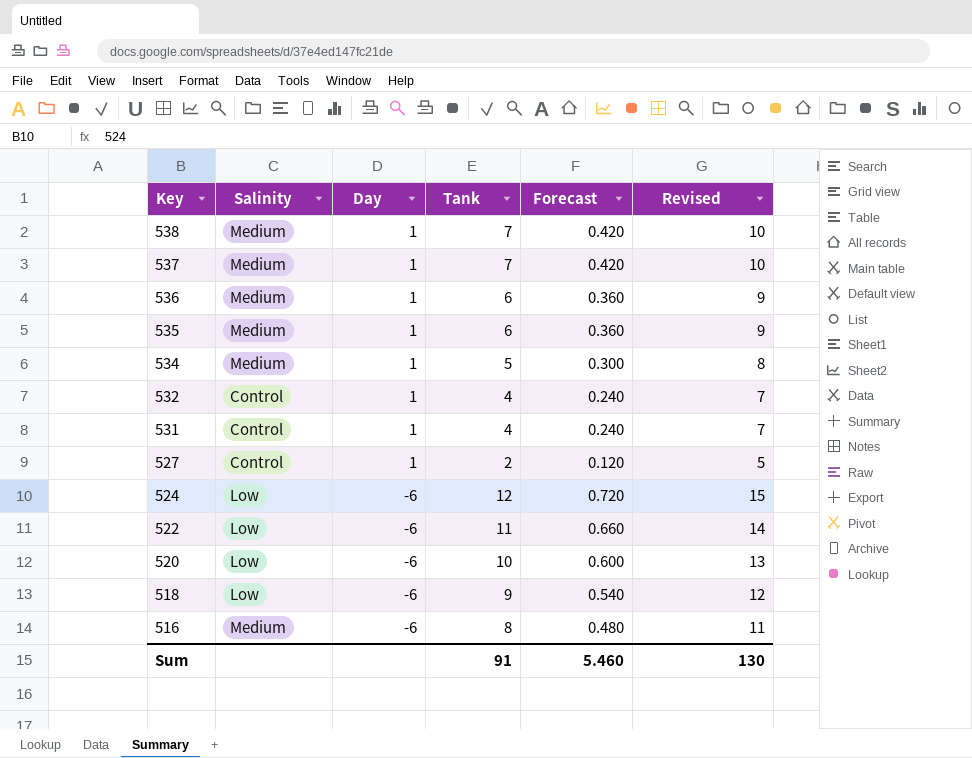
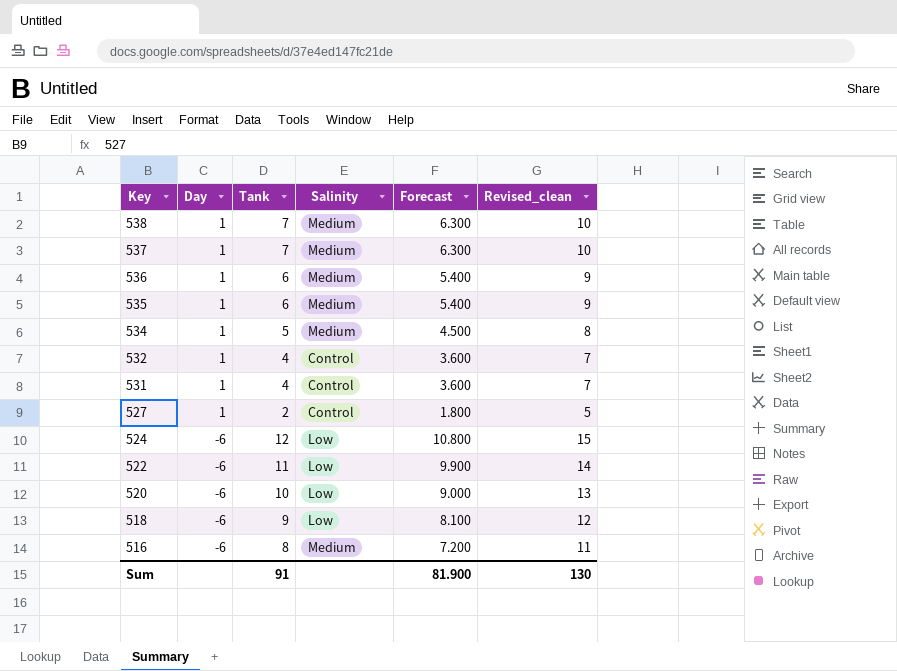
column Salinity | position: 2 -> 4
column Forecast | formula: [Tank] * 0.06 -> [Tank] * 0.9
column name: Revised -> Revised_clean
Sum | Forecast: 5.460 -> 81.900

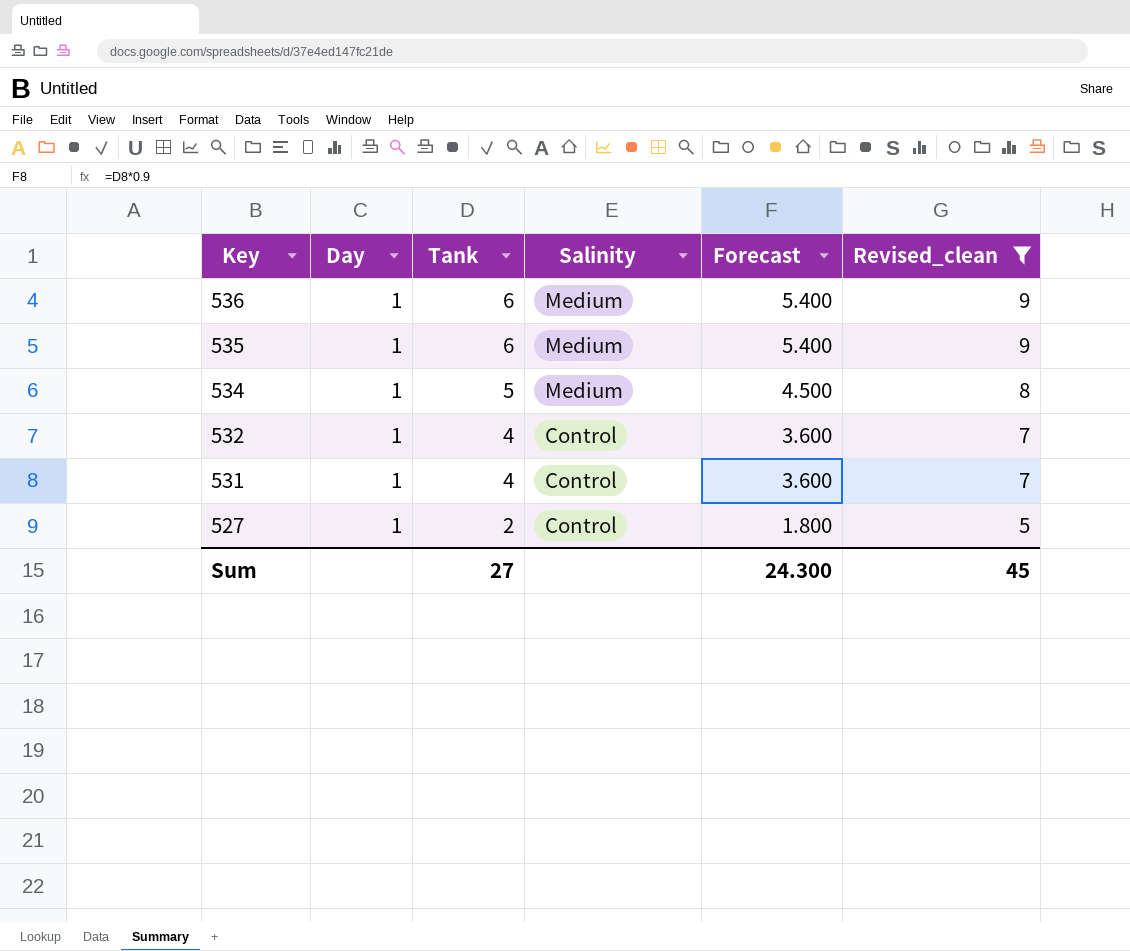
filter: none -> Revised_clean <= 9
Sum | Tank: 91 -> 27
Sum | Forecast: 81.900 -> 24.300
Sum | Revised_clean: 130 -> 45

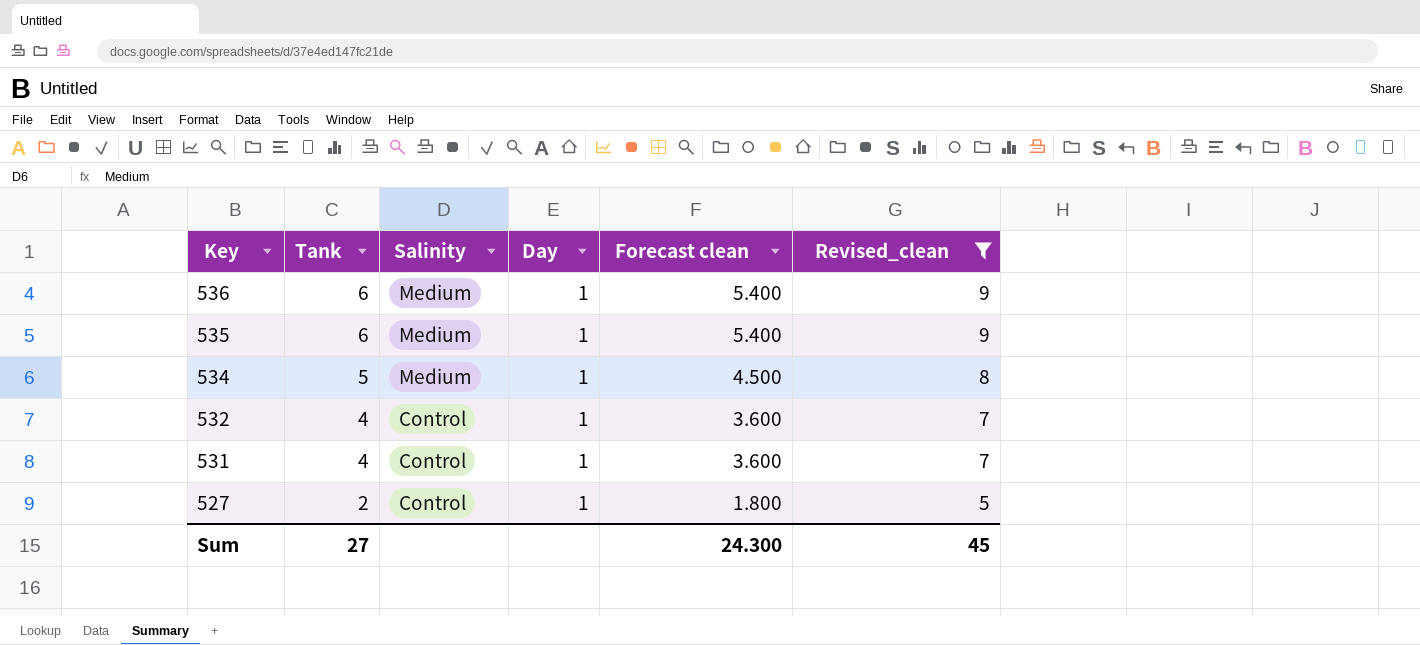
column Day | position: 2 -> 4
column name: Forecast -> Forecast clean

